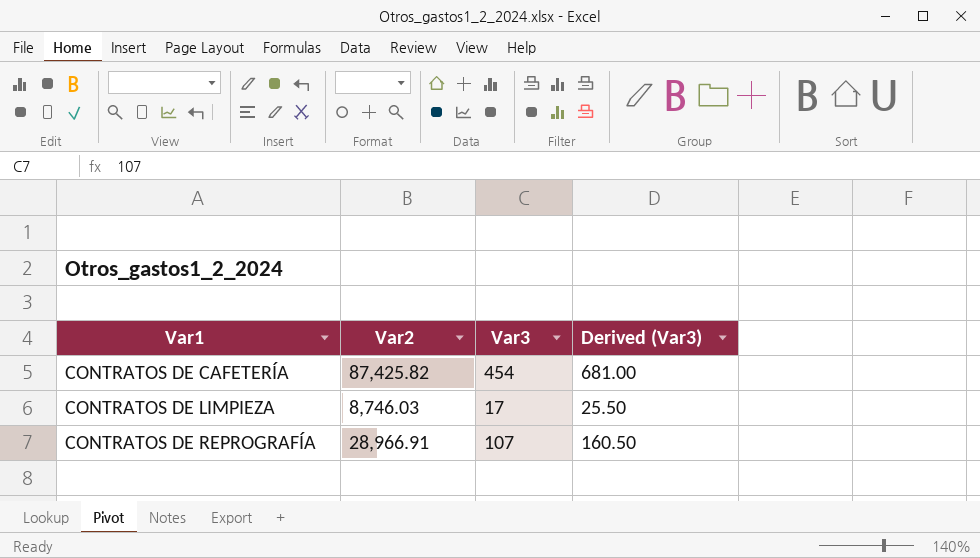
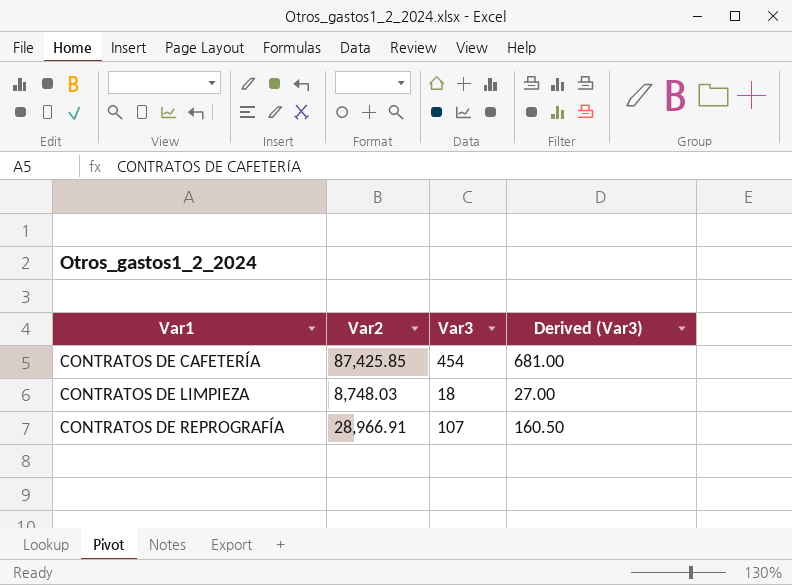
CONTRATOS DE CAFETERÍA | Var2: 87,425.82 -> 87,425.85
CONTRATOS DE LIMPIEZA | Var2: 8,746.03 -> 8,748.03
CONTRATOS DE LIMPIEZA | Var3: 17 -> 18
CONTRATOS DE LIMPIEZA | Derived (Var3): 25.50 -> 27.00

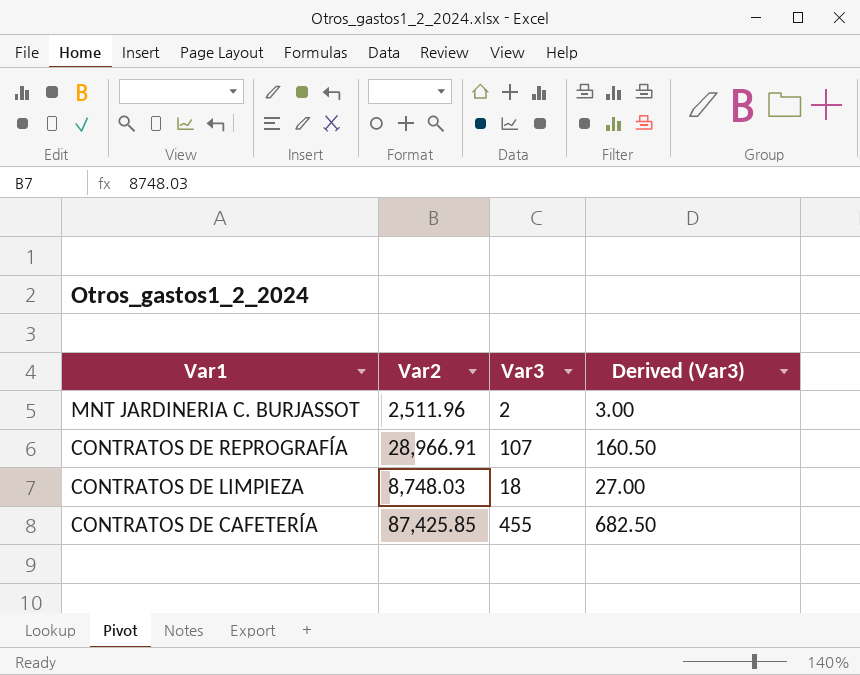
row order: Var1 ascending -> Var1 descending
row MNT JARDINERIA C. BURJASSOT: none -> 2,511.96 | 2 | 3.00
CONTRATOS DE CAFETERÍA | Var3: 454 -> 455
CONTRATOS DE CAFETERÍA | Derived (Var3): 681.00 -> 682.50

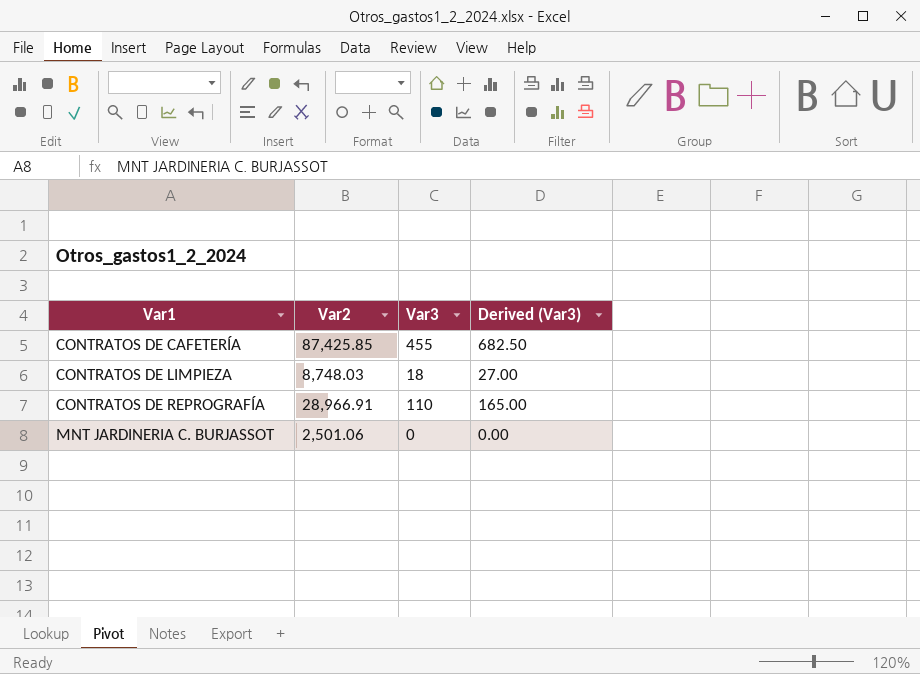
row order: Var1 descending -> Var1 ascending
CONTRATOS DE REPROGRAFÍA | Var3: 107 -> 110
CONTRATOS DE REPROGRAFÍA | Derived (Var3): 160.50 -> 165.00
MNT JARDINERIA C. BURJASSOT | Var2: 2,511.96 -> 2,501.06
MNT JARDINERIA C. BURJASSOT | Var3: 2 -> 0
MNT JARDINERIA C. BURJASSOT | Derived (Var3): 3.00 -> 0.00

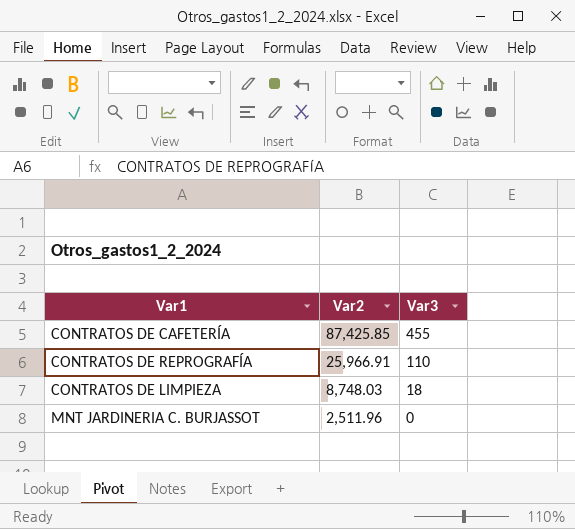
row order: Var1 ascending -> Var2 descending
column Derived (Var3) | formula: [Var3] * 1.5 -> none
CONTRATOS DE REPROGRAFÍA | Var2: 28,966.91 -> 25,966.91
MNT JARDINERIA C. BURJASSOT | Var2: 2,501.06 -> 2,511.96

